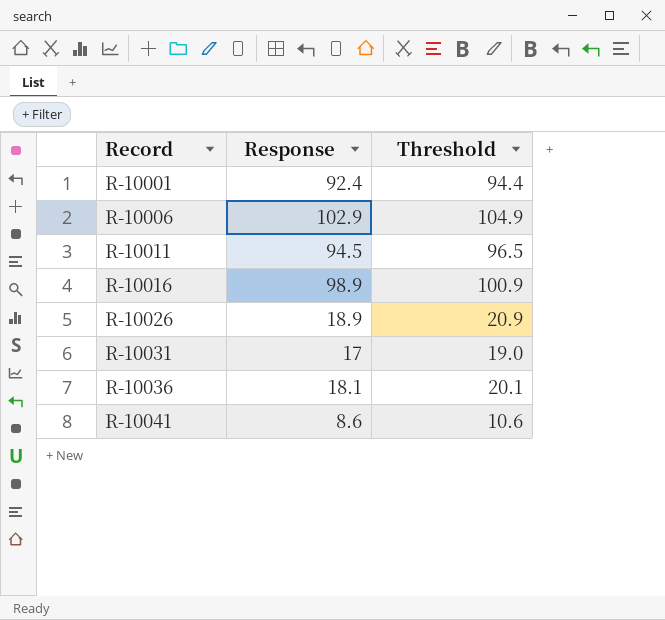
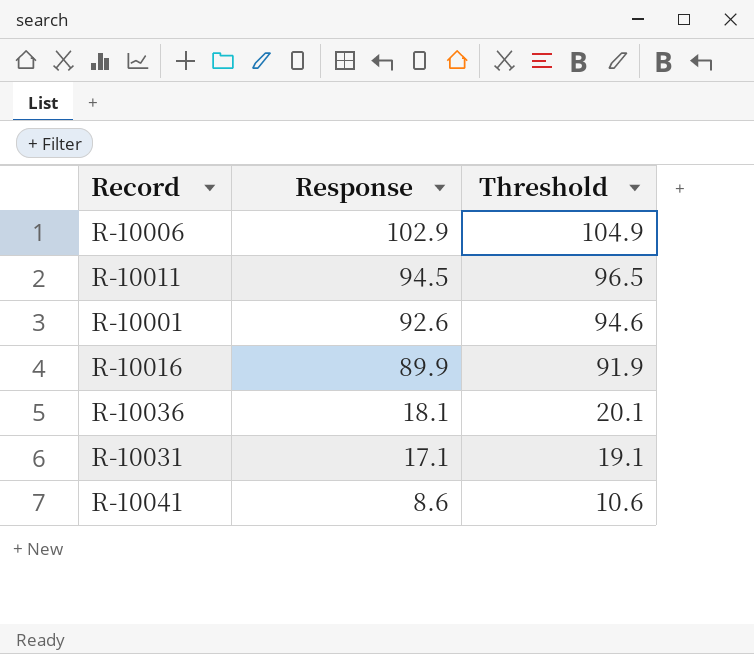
row order: Record ascending -> Response descending
row R-10026: 18.9 | 20.9 -> none
R-10001 | Response: 92.4 -> 92.6
R-10001 | Threshold: 94.4 -> 94.6
R-10016 | Response: 98.9 -> 89.9
R-10016 | Threshold: 100.9 -> 91.9
R-10031 | Response: 17 -> 17.1
R-10031 | Threshold: 19.0 -> 19.1

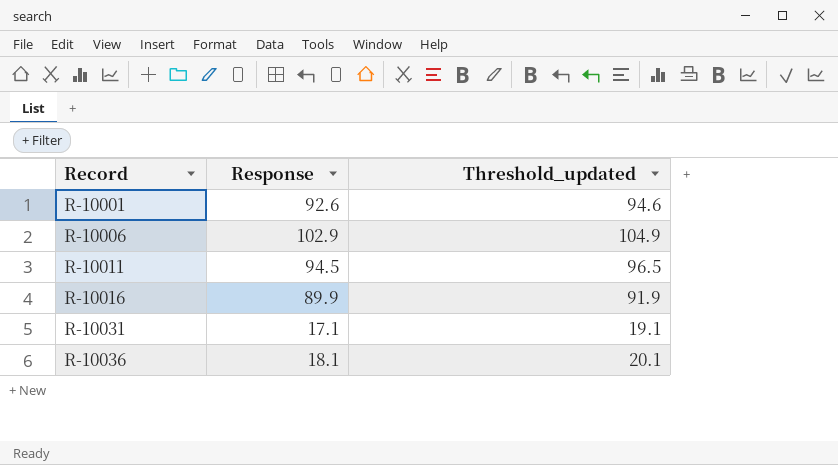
row order: Response descending -> Record ascending
column name: Threshold -> Threshold_updated
row R-10041: 8.6 | 10.6 -> none

